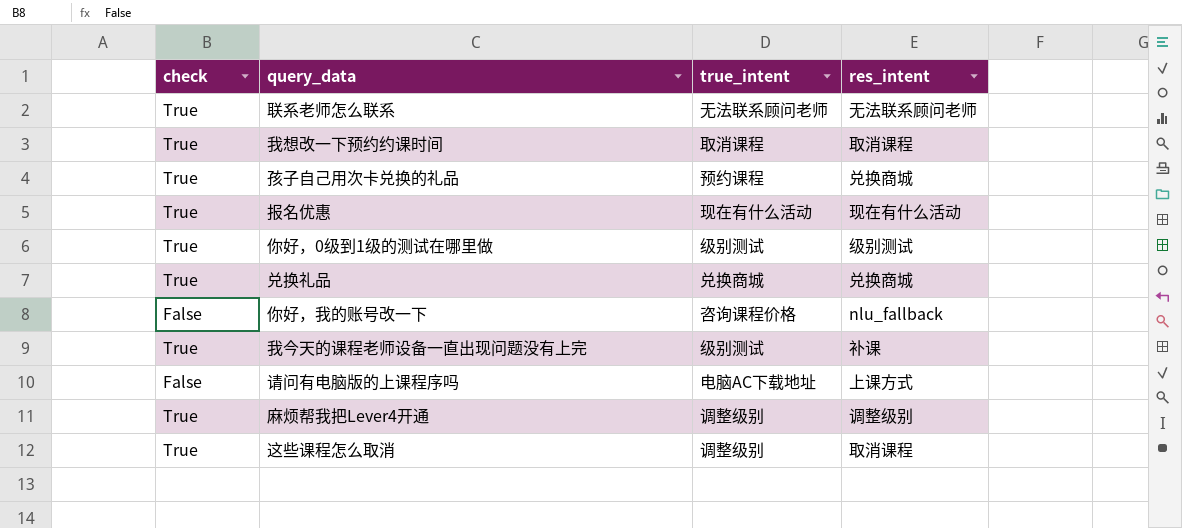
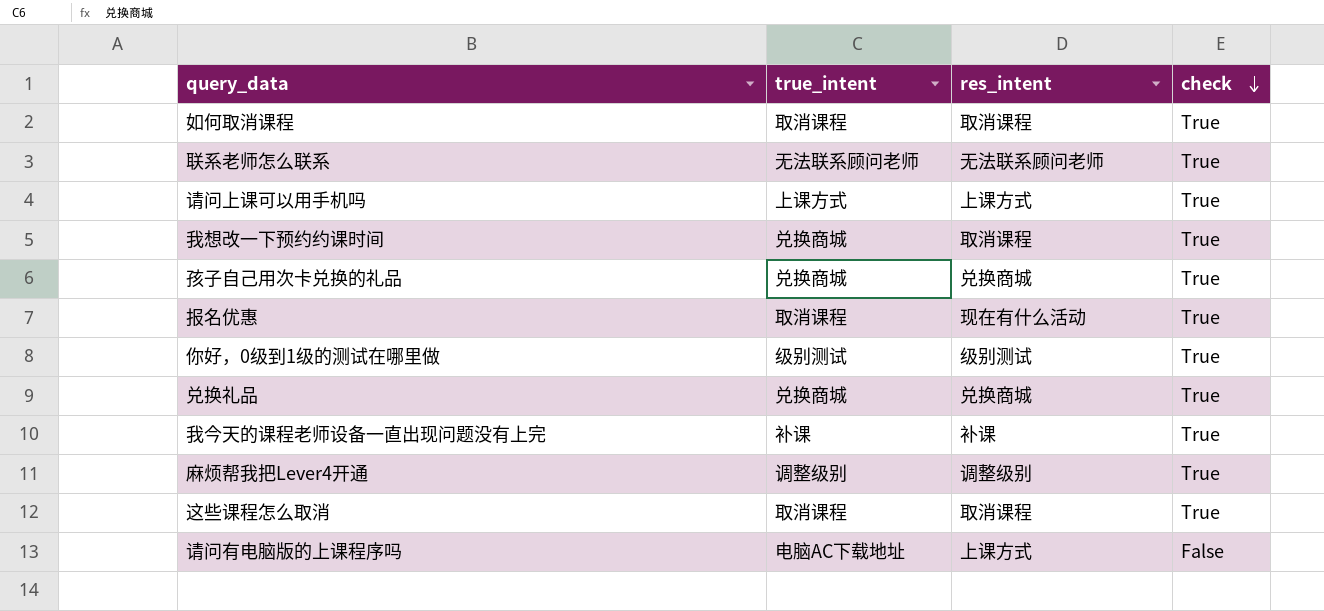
row order: none -> check descending
column check | position: 1 -> 4
row 你好，我的账号改一下: False | 咨询课程价格 | nlu_fallback -> none
row 如何取消课程: none -> 取消课程 | 取消课程 | True
row 请问上课可以用手机吗: none -> 上课方式 | 上课方式 | True
我想改一下预约约课时间 | true_intent: 取消课程 -> 兑换商城
孩子自己用次卡兑换的礼品 | true_intent: 预约课程 -> 兑换商城
报名优惠 | true_intent: 现在有什么活动 -> 取消课程
我今天的课程老师设备一直出现问题没有上完 | true_intent: 级别测试 -> 补课
这些课程怎么取消 | true_intent: 调整级别 -> 取消课程

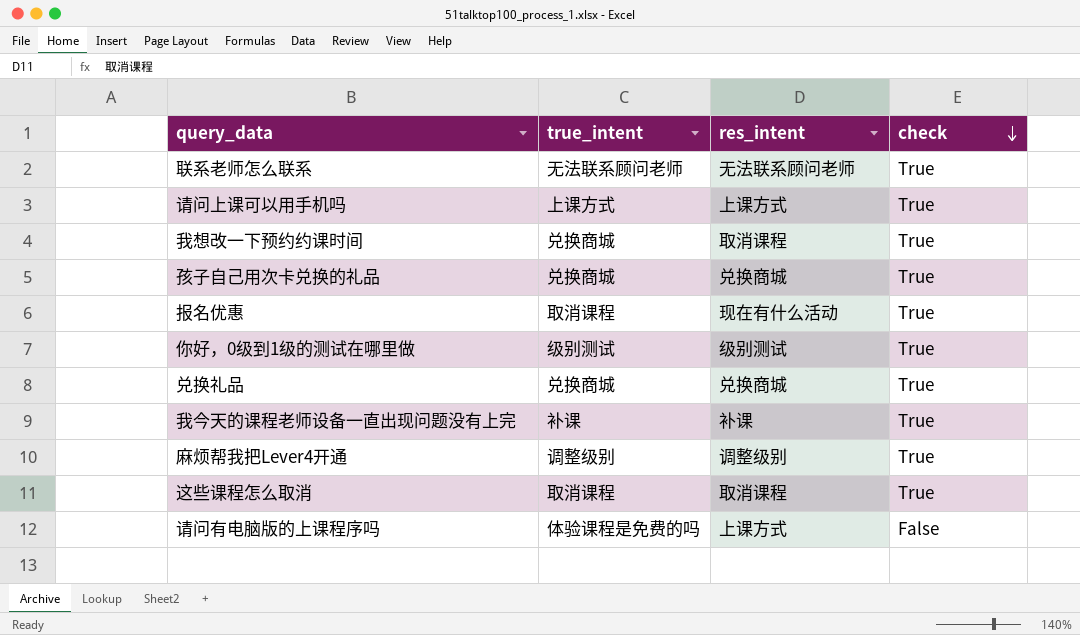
row 如何取消课程: 取消课程 | 取消课程 | True -> none
请问有电脑版的上课程序吗 | true_intent: 电脑AC下载地址 -> 体验课程是免费的吗

